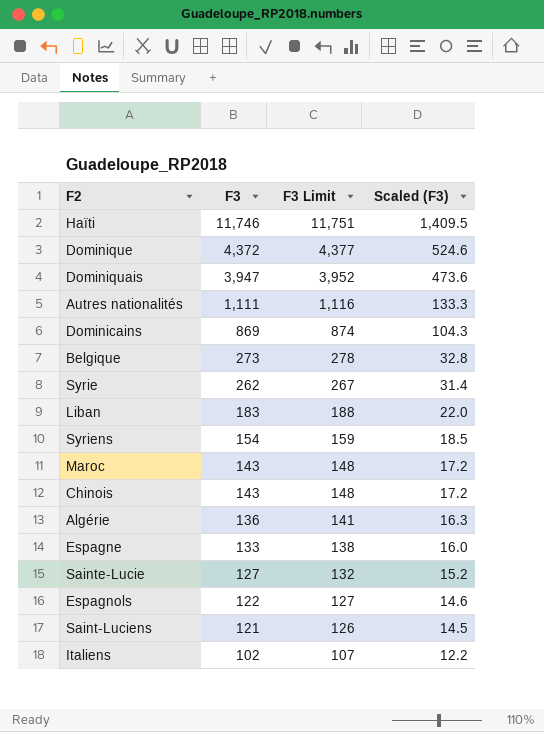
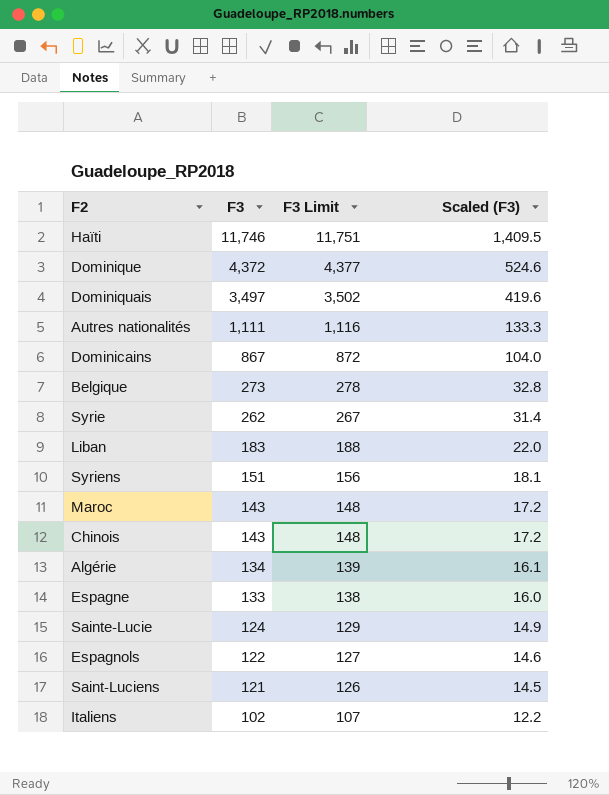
Dominiquais | F3: 3,947 -> 3,497
Dominiquais | F3 Limit: 3,952 -> 3,502
Dominiquais | Scaled (F3): 473.6 -> 419.6
Dominicains | F3: 869 -> 867
Dominicains | F3 Limit: 874 -> 872
Dominicains | Scaled (F3): 104.3 -> 104.0
Syriens | F3: 154 -> 151
Syriens | F3 Limit: 159 -> 156
Syriens | Scaled (F3): 18.5 -> 18.1
Algérie | F3: 136 -> 134
Algérie | F3 Limit: 141 -> 139
Algérie | Scaled (F3): 16.3 -> 16.1
Sainte-Lucie | F3: 127 -> 124
Sainte-Lucie | F3 Limit: 132 -> 129
Sainte-Lucie | Scaled (F3): 15.2 -> 14.9

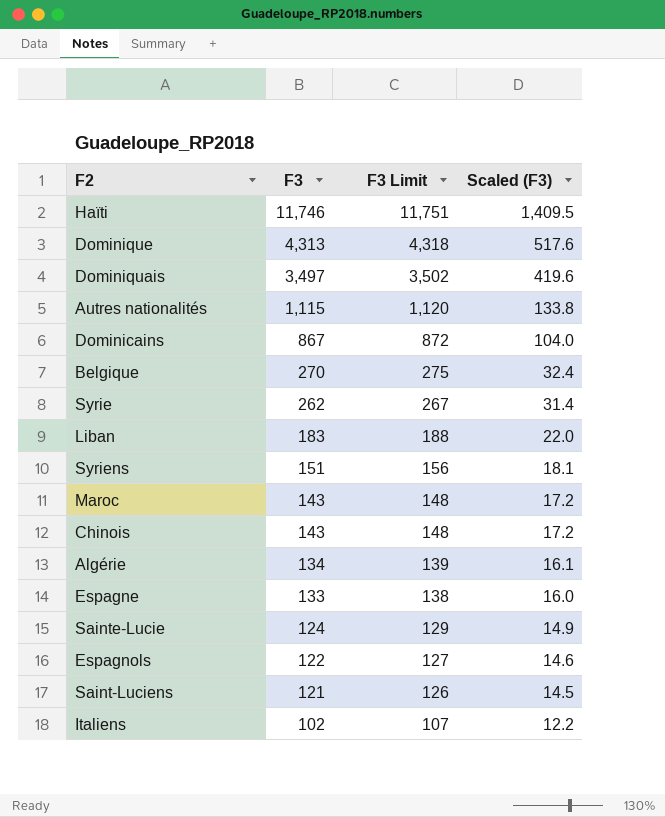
Dominique | F3: 4,372 -> 4,313
Dominique | F3 Limit: 4,377 -> 4,318
Dominique | Scaled (F3): 524.6 -> 517.6
Autres nationalités | F3: 1,111 -> 1,115
Autres nationalités | F3 Limit: 1,116 -> 1,120
Autres nationalités | Scaled (F3): 133.3 -> 133.8
Belgique | F3: 273 -> 270
Belgique | F3 Limit: 278 -> 275
Belgique | Scaled (F3): 32.8 -> 32.4

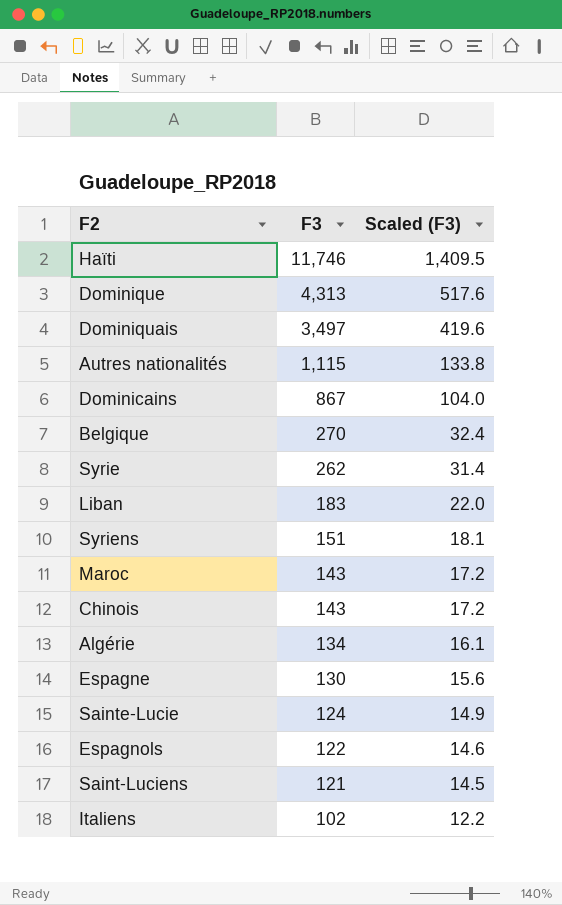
column F3 Limit | formula: [F3] + 5 -> none
Espagne | F3: 133 -> 130
Espagne | Scaled (F3): 16.0 -> 15.6

